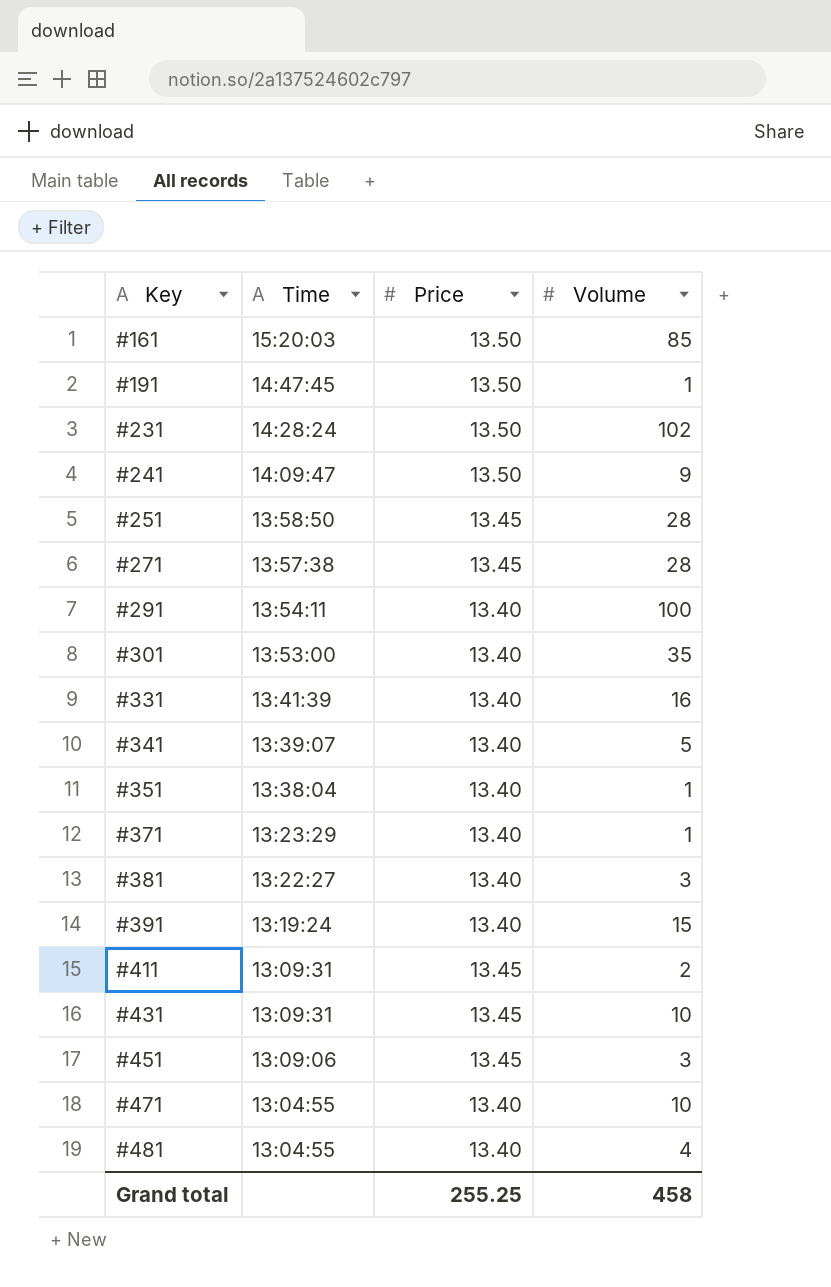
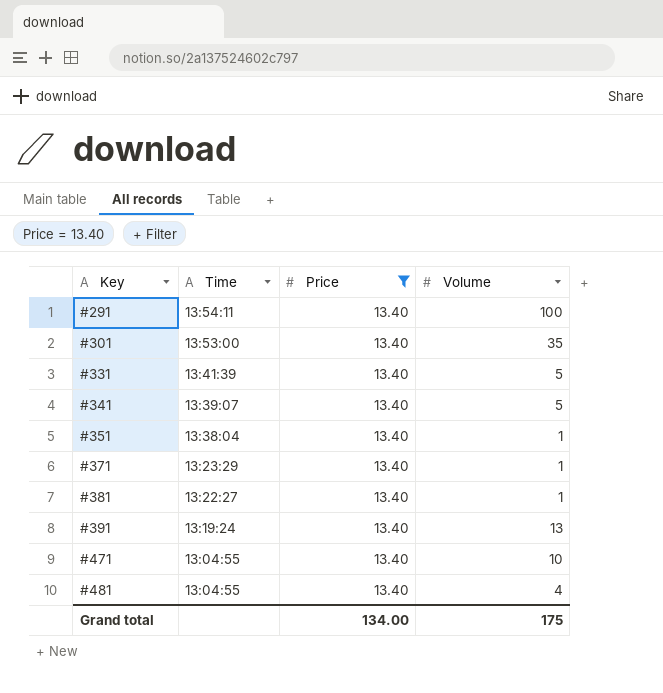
filter: none -> Price = 13.40
#331 | Volume: 16 -> 5
#381 | Volume: 3 -> 1
#391 | Volume: 15 -> 13
Grand total | Price: 255.25 -> 134.00
Grand total | Volume: 458 -> 175

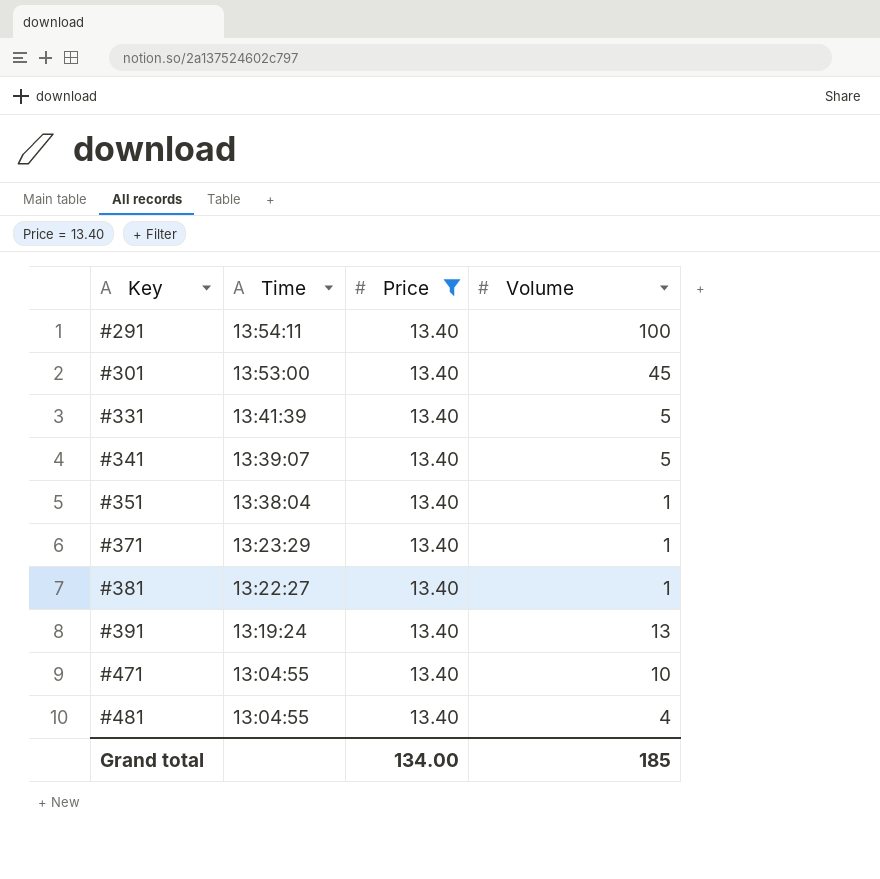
#301 | Volume: 35 -> 45
Grand total | Volume: 175 -> 185

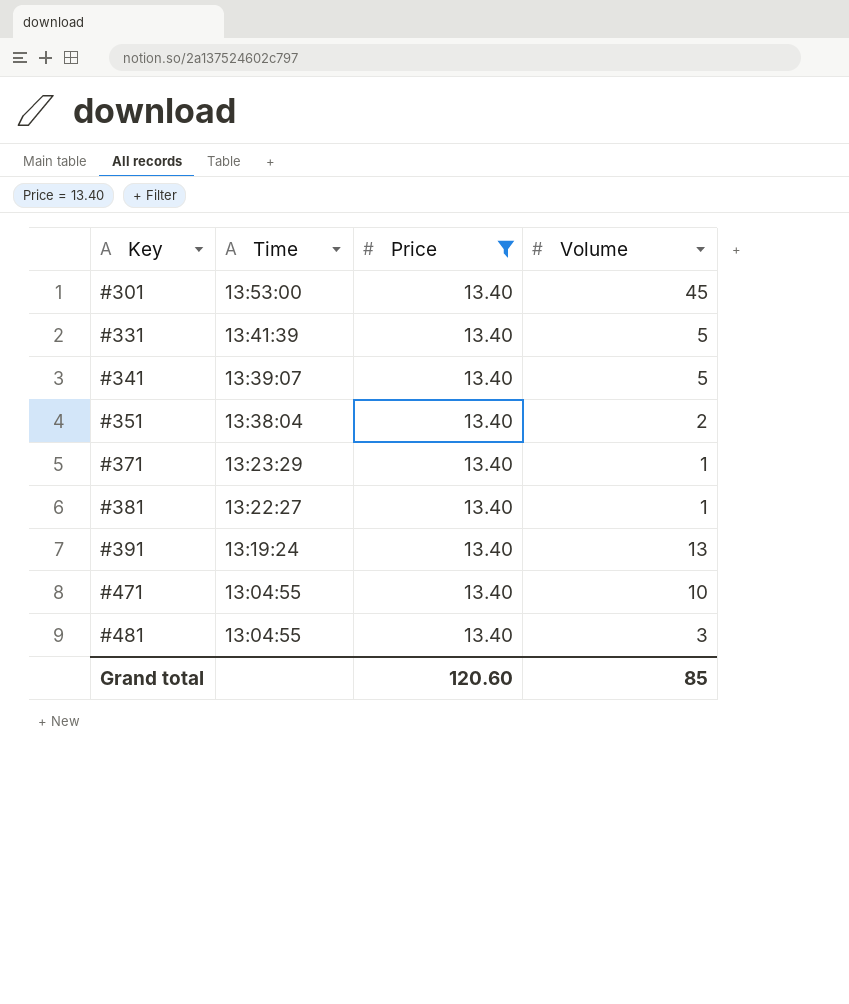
row #291: 13:54:11 | 13.40 | 100 -> none
#351 | Volume: 1 -> 2
#481 | Volume: 4 -> 3
Grand total | Price: 134.00 -> 120.60
Grand total | Volume: 185 -> 85

